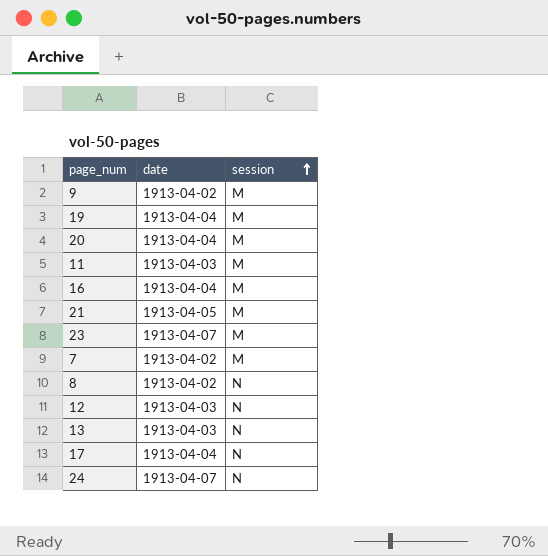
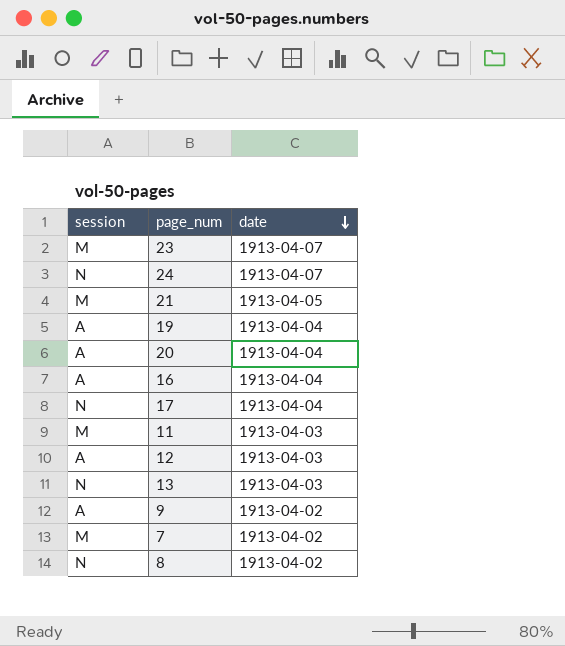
row order: session ascending -> date descending
column session | position: 3 -> 1
19 | session: M -> A
20 | session: M -> A
16 | session: M -> A
12 | session: N -> A
9 | session: M -> A

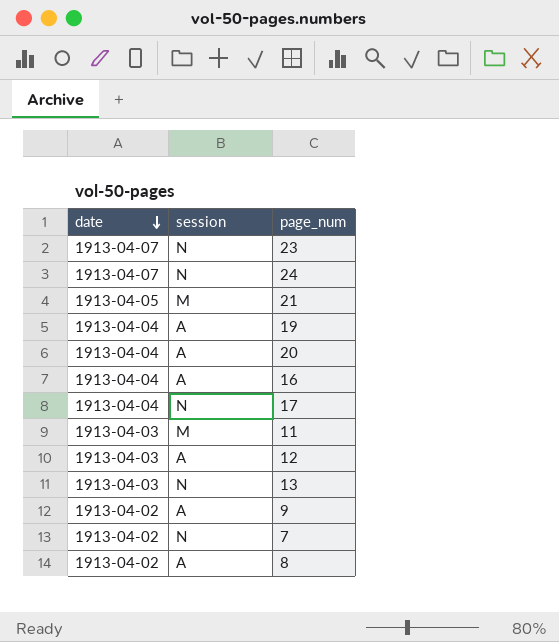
column date | position: 3 -> 1
23 | session: M -> N
7 | session: M -> N
8 | session: N -> A

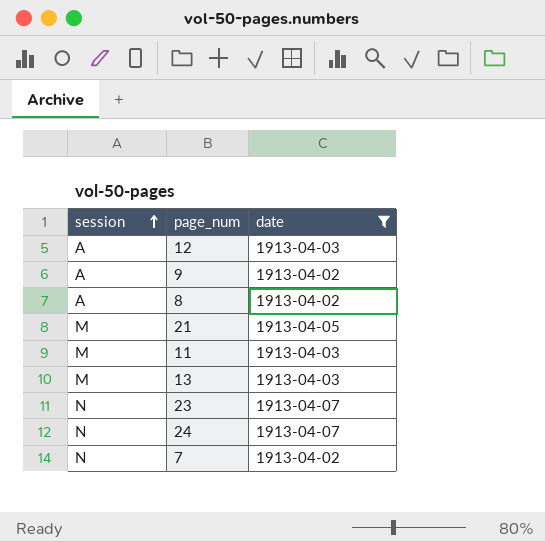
filter: none -> date != 1913-04-04
row order: date descending -> session ascending
column date | position: 1 -> 3
13 | session: N -> M

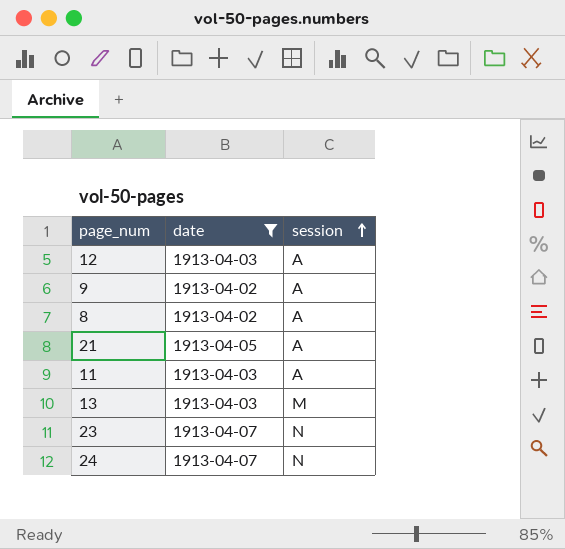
column session | position: 1 -> 3
row 7: N | 1913-04-02 -> none
21 | session: M -> A
11 | session: M -> A

